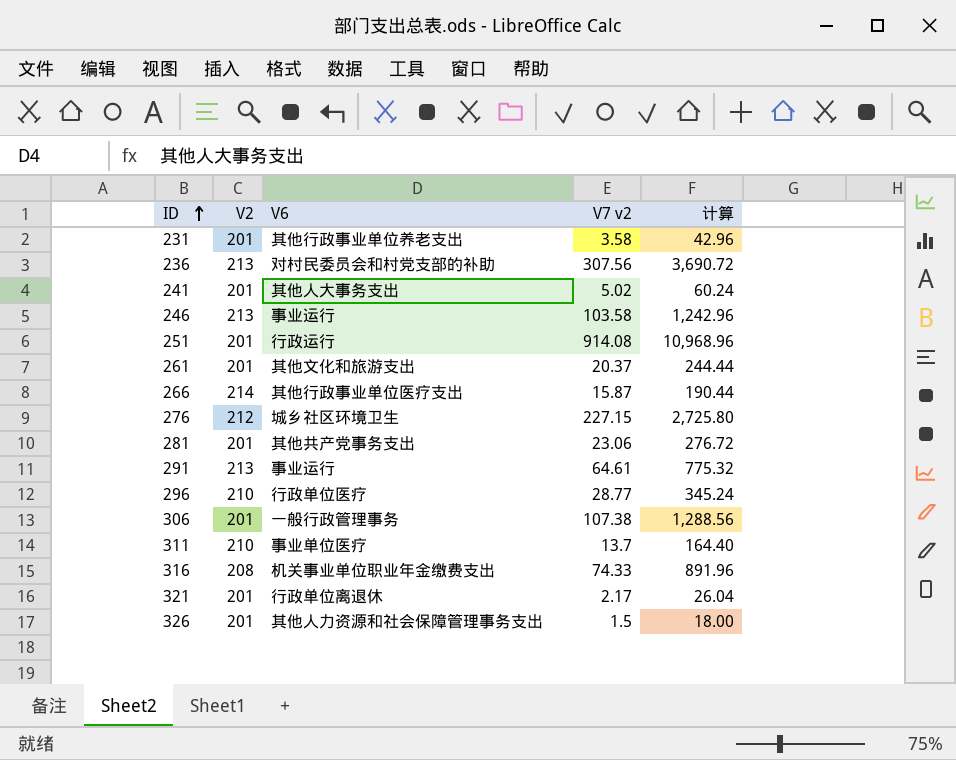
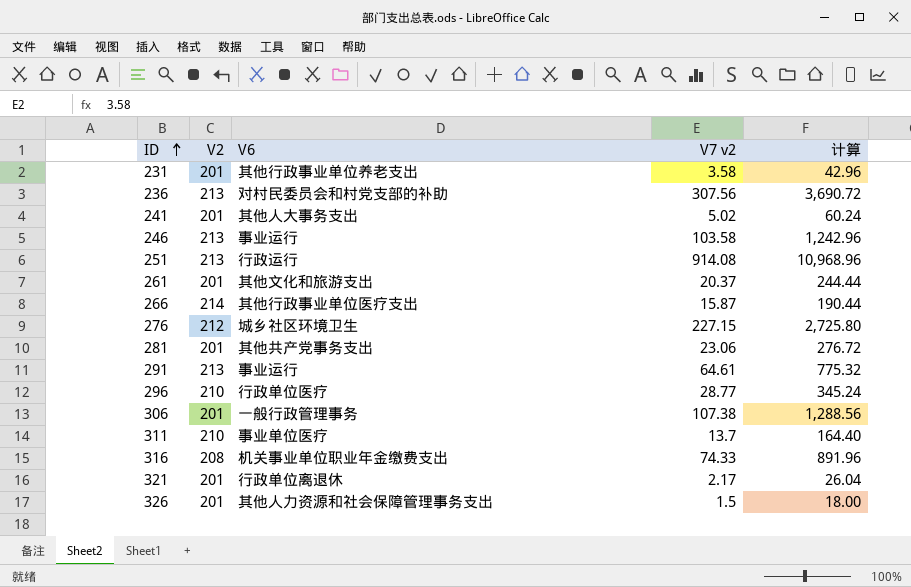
251 | V2: 201 -> 213

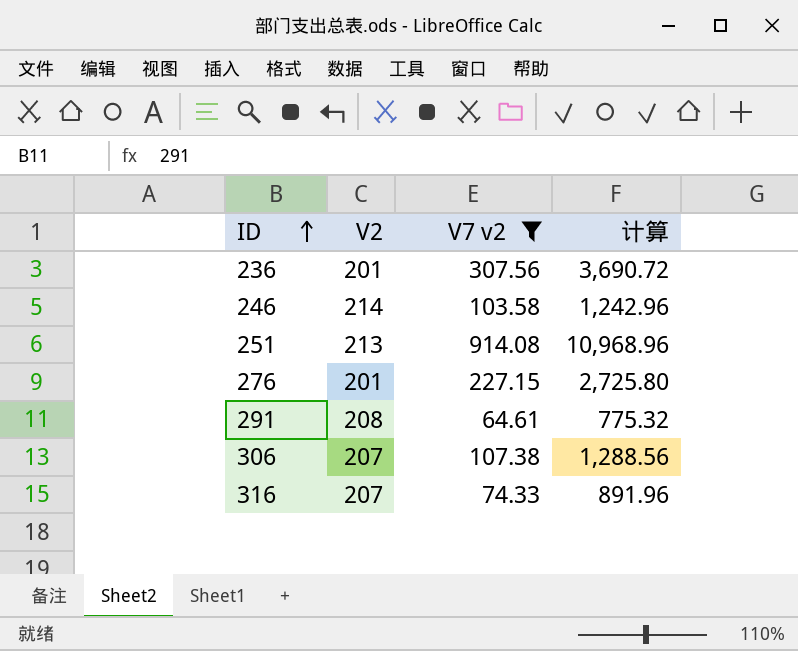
filter: none -> V7 v2 >= 64.61
column V6 | position: 3 -> none
236 | V2: 213 -> 201
246 | V2: 213 -> 214
276 | V2: 212 -> 201
291 | V2: 213 -> 208
306 | V2: 201 -> 207
316 | V2: 208 -> 207

